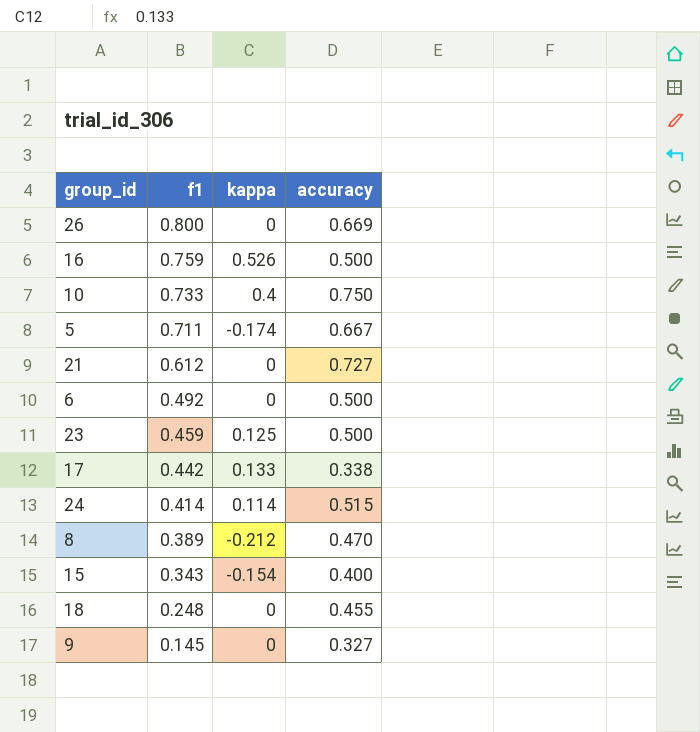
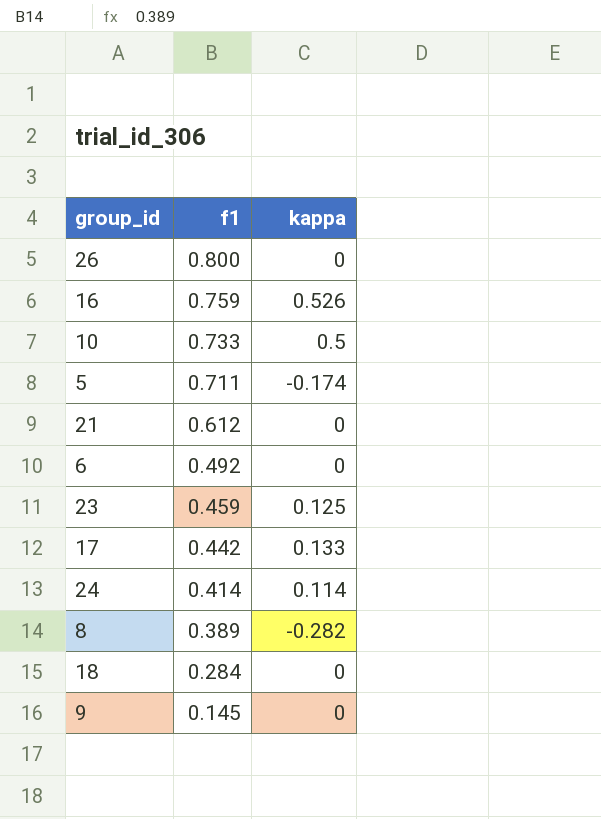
column accuracy | position: 4 -> none
row 15: 0.343 | -0.154 | 0.400 -> none
10 | kappa: 0.4 -> 0.5
8 | kappa: -0.212 -> -0.282
18 | f1: 0.248 -> 0.284

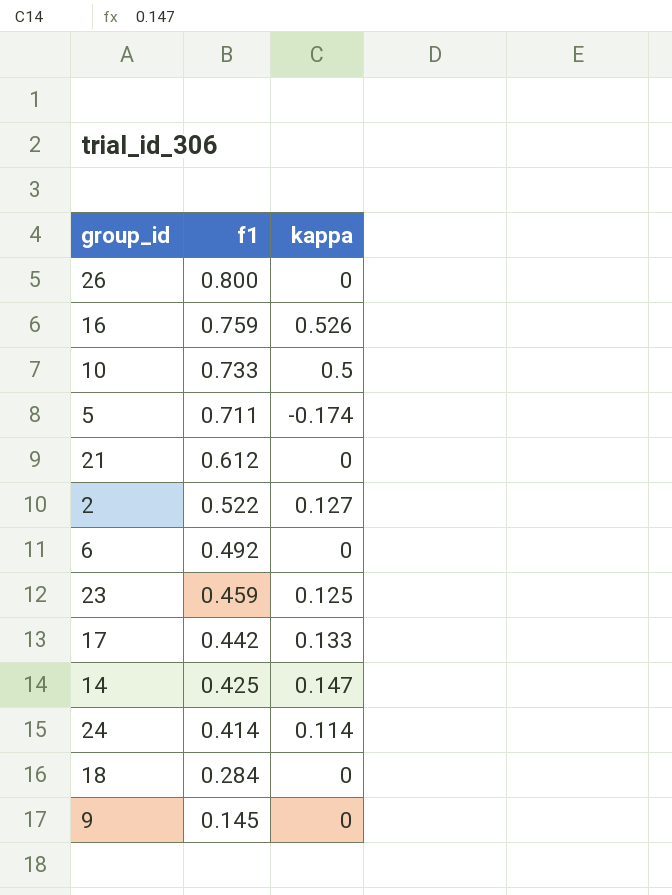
row 8: 0.389 | -0.282 -> none
row 2: none -> 0.522 | 0.127
row 14: none -> 0.425 | 0.147

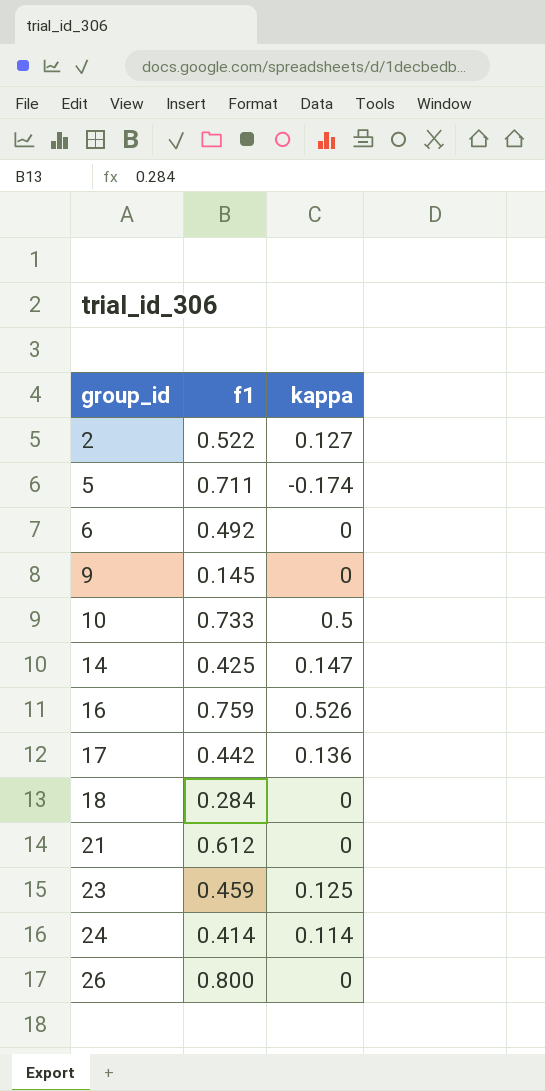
row order: f1 descending -> group_id ascending
17 | kappa: 0.133 -> 0.136

